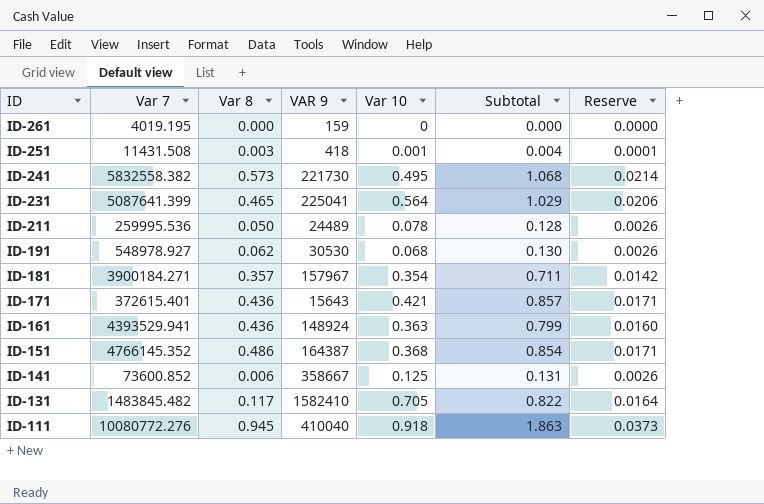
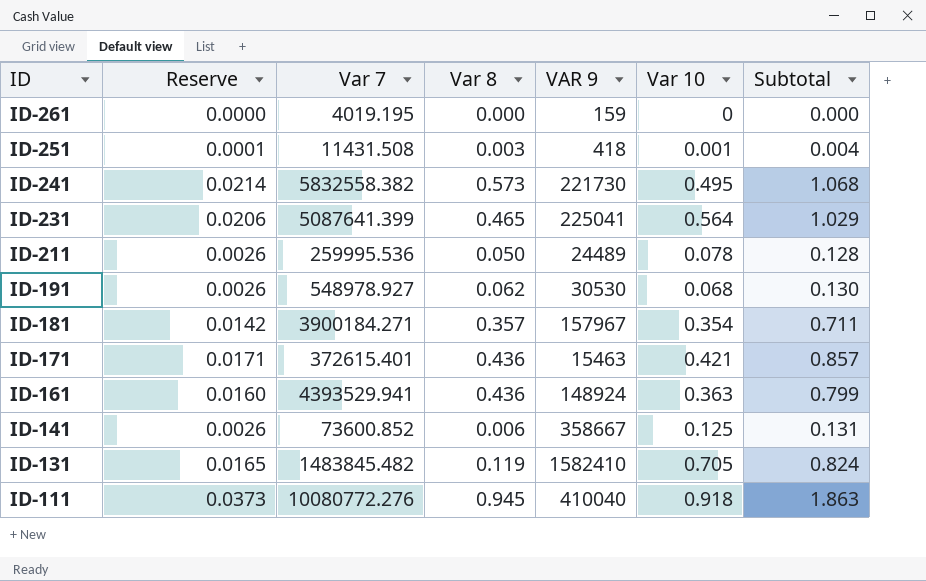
column Reserve | position: 7 -> 2
row ID-151: 4766145.352 | 0.486 | 164387 | 0.368 | 0.854 | 0.0171 -> none
ID-171 | VAR 9: 15643 -> 15463
ID-131 | Reserve: 0.0164 -> 0.0165
ID-131 | Var 8: 0.117 -> 0.119
ID-131 | Subtotal: 0.822 -> 0.824

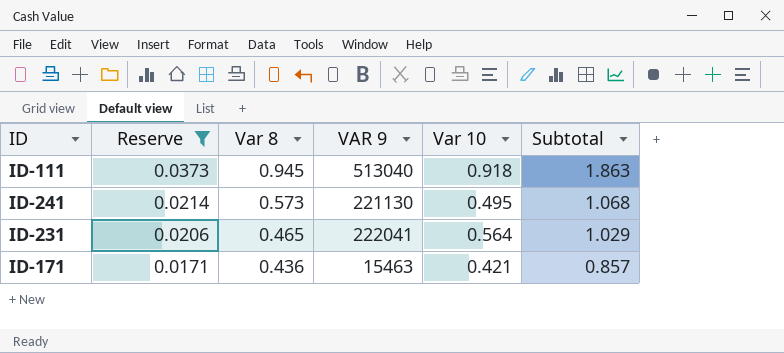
filter: none -> Reserve >= 0.0171
row order: ID descending -> Reserve descending
column Var 7 | position: 3 -> none
ID-111 | VAR 9: 410040 -> 513040
ID-241 | VAR 9: 221730 -> 221130
ID-231 | VAR 9: 225041 -> 222041

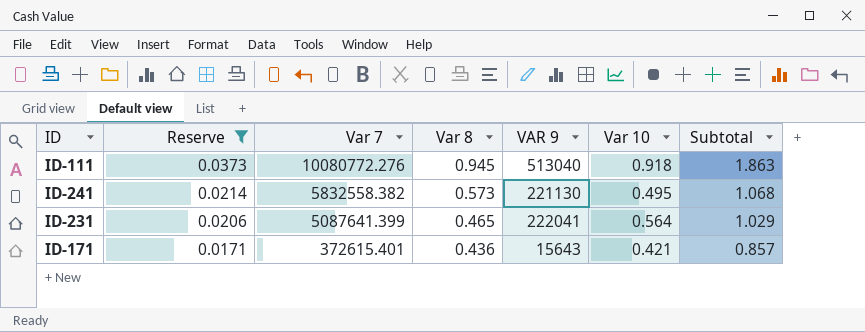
column Var 7 | position: none -> 3
ID-171 | VAR 9: 15463 -> 15643

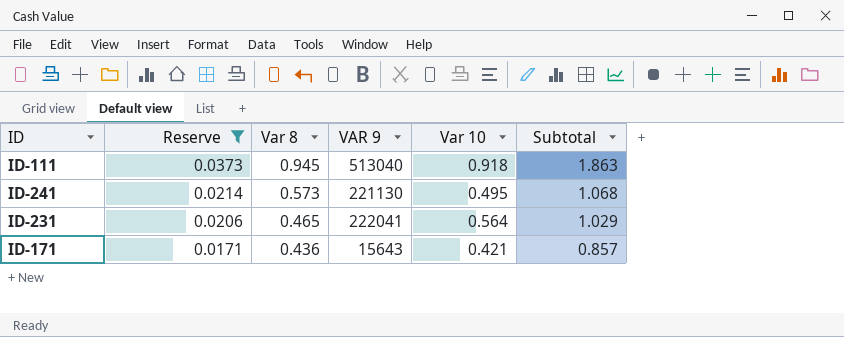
column Var 7 | position: 3 -> none

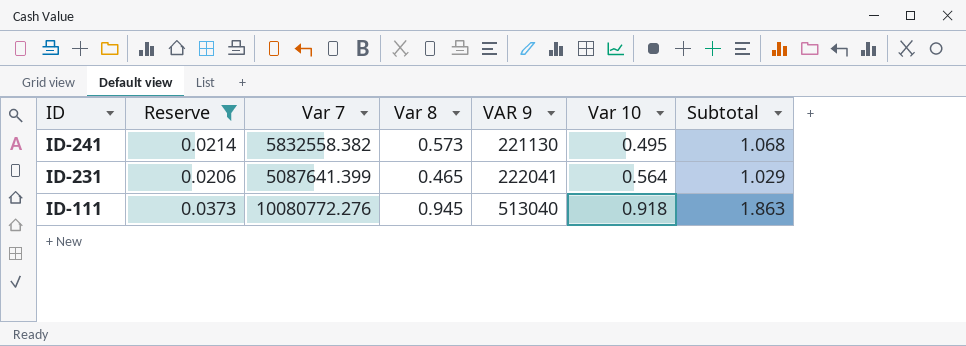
row order: Reserve descending -> ID descending
column Var 7 | position: none -> 3
row ID-171: 0.0171 | 0.436 | 15643 | 0.421 | 0.857 -> none

